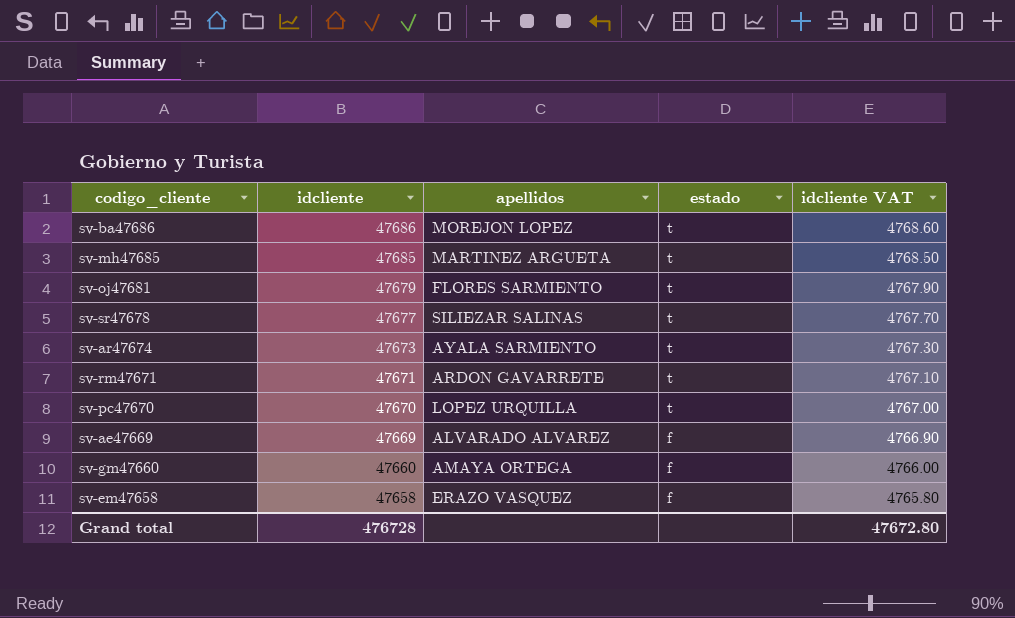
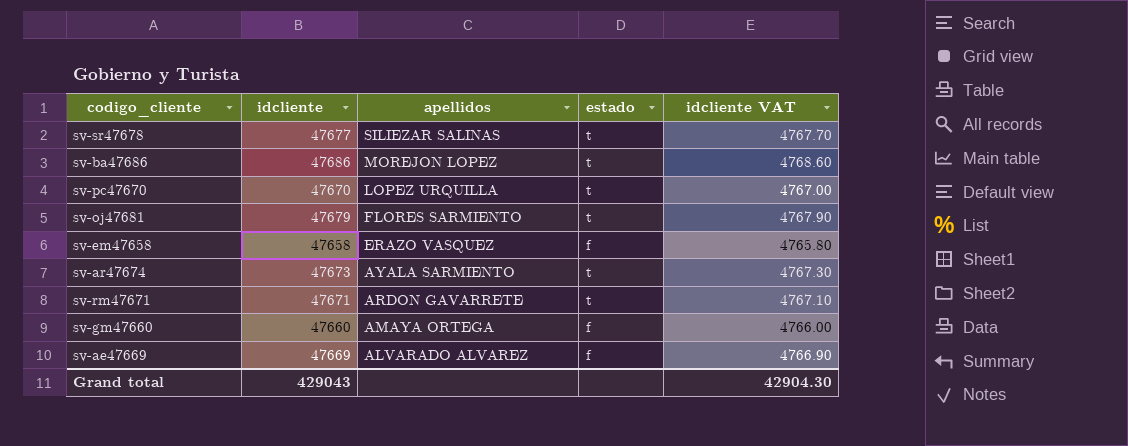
row order: idcliente descending -> apellidos descending
row sv-mh47685: 47685 | MARTINEZ ARGUETA | t | 4768.50 -> none
Grand total | idcliente: 476728 -> 429043
Grand total | idcliente VAT: 47672.80 -> 42904.30

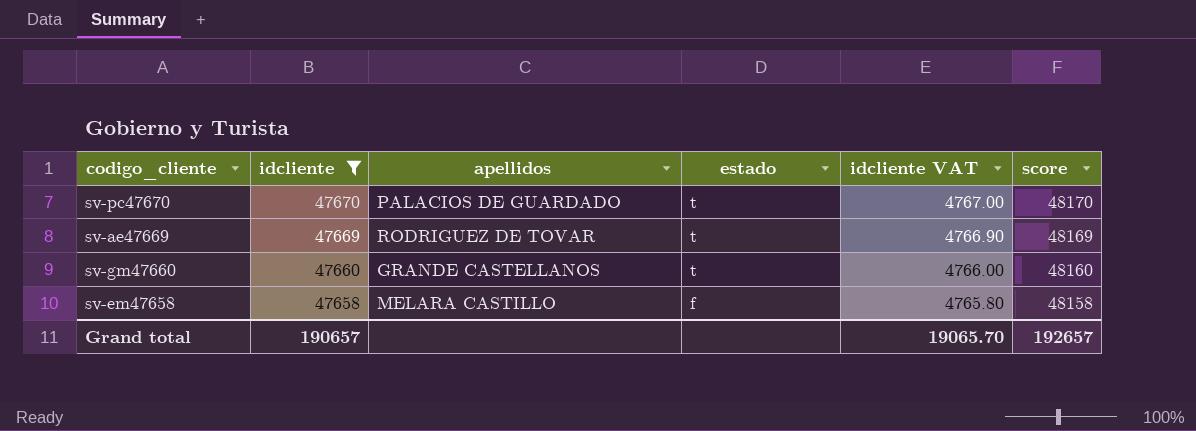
filter: none -> idcliente <= 47670
row order: apellidos descending -> idcliente descending
column score | formula: none -> [idcliente] + 500
sv-pc47670 | apellidos: LOPEZ URQUILLA -> PALACIOS DE GUARDADO
sv-ae47669 | apellidos: ALVARADO ALVAREZ -> RODRIGUEZ DE TOVAR
sv-ae47669 | estado: f -> t
sv-gm47660 | apellidos: AMAYA ORTEGA -> GRANDE CASTELLANOS
sv-gm47660 | estado: f -> t
sv-em47658 | apellidos: ERAZO VASQUEZ -> MELARA CASTILLO
Grand total | idcliente: 429043 -> 190657
Grand total | idcliente VAT: 42904.30 -> 19065.70

